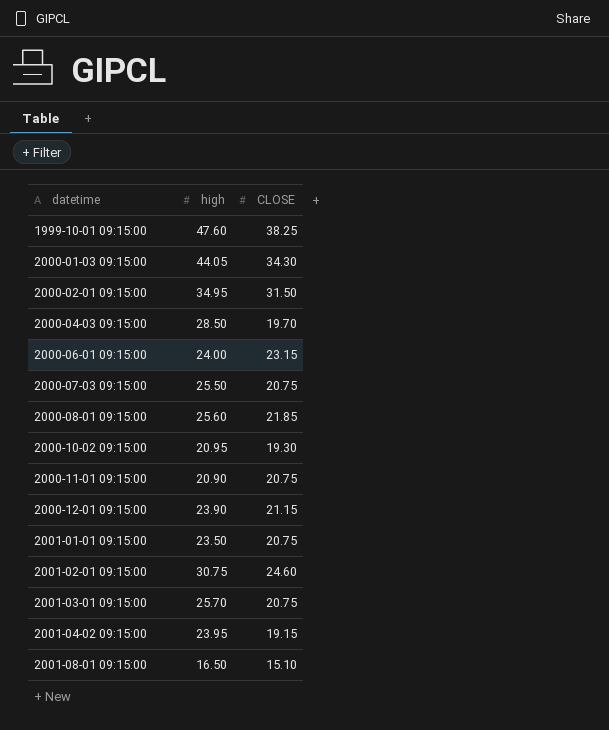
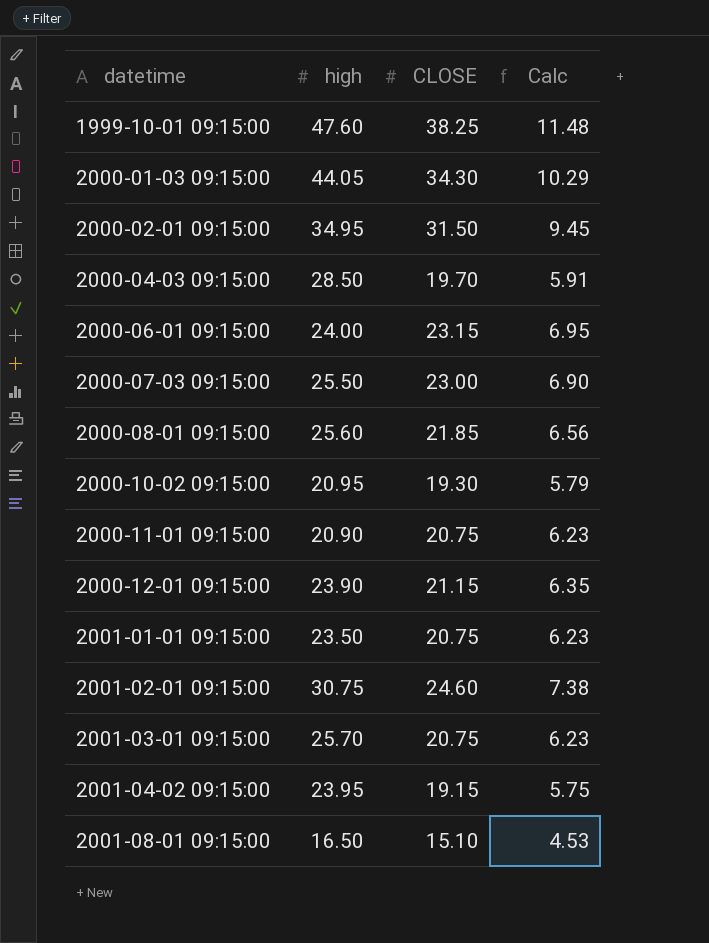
column Calc | formula: none -> [CLOSE] * 0.3
2000-07-03 09:15:00 | CLOSE: 20.75 -> 23.00

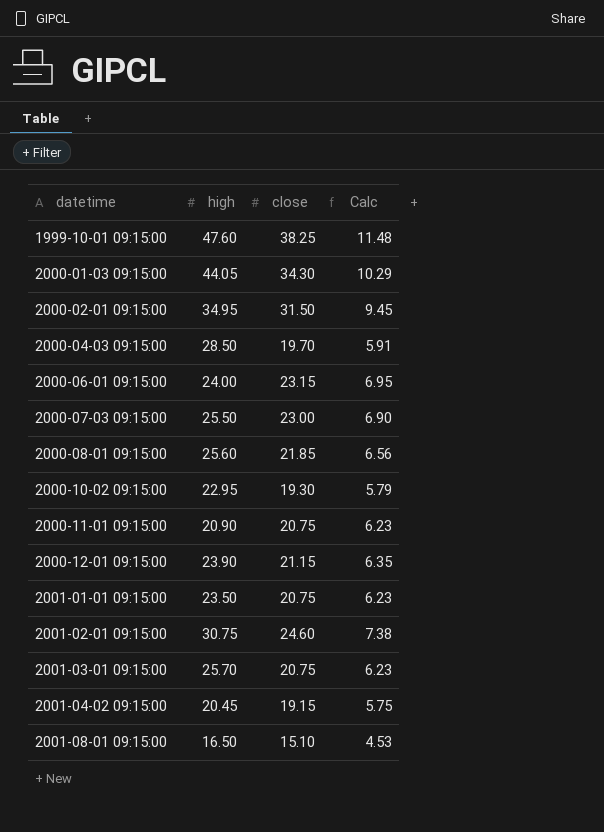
column name: CLOSE -> close
2000-10-02 09:15:00 | high: 20.95 -> 22.95
2001-04-02 09:15:00 | high: 23.95 -> 20.45

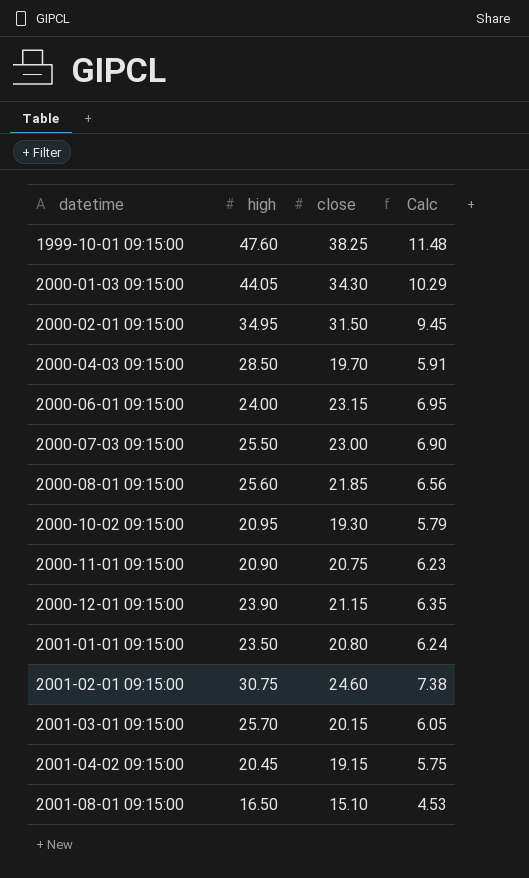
2000-10-02 09:15:00 | high: 22.95 -> 20.95
2001-01-01 09:15:00 | close: 20.75 -> 20.80
2001-01-01 09:15:00 | Calc: 6.23 -> 6.24
2001-03-01 09:15:00 | close: 20.75 -> 20.15
2001-03-01 09:15:00 | Calc: 6.23 -> 6.05

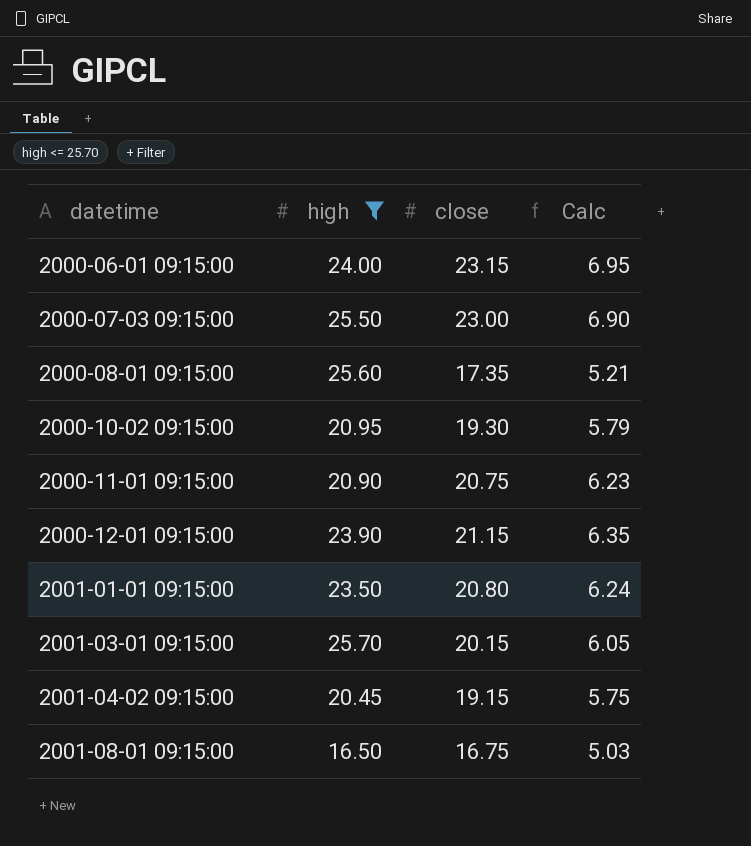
filter: none -> high <= 25.70
2000-08-01 09:15:00 | close: 21.85 -> 17.35
2000-08-01 09:15:00 | Calc: 6.56 -> 5.21
2001-08-01 09:15:00 | close: 15.10 -> 16.75
2001-08-01 09:15:00 | Calc: 4.53 -> 5.03

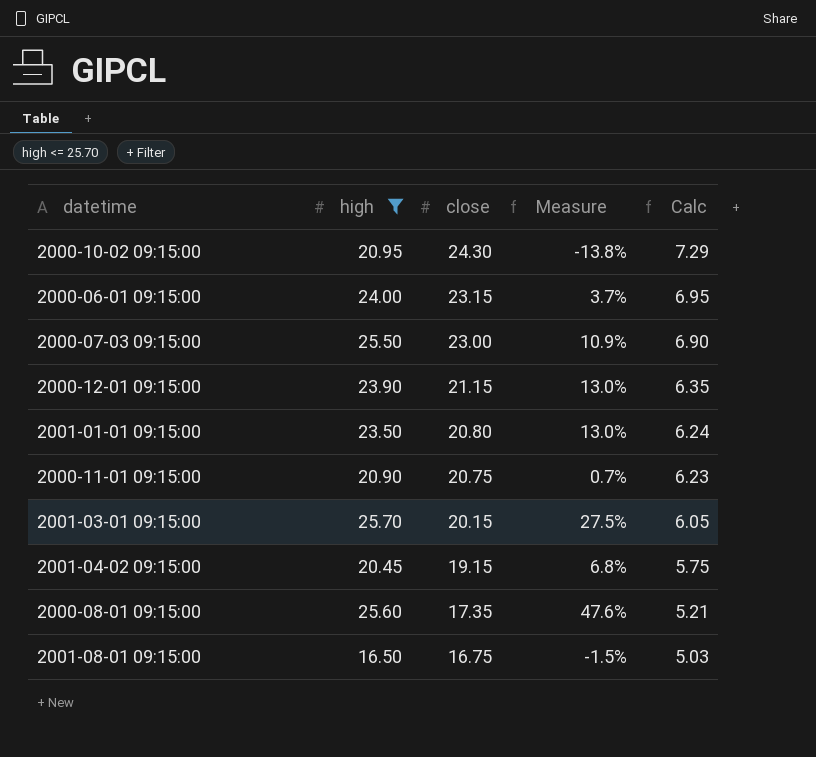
row order: datetime ascending -> close descending
column Measure | formula: none -> ([high] - [close]) / [close]
2000-10-02 09:15:00 | close: 19.30 -> 24.30
2000-10-02 09:15:00 | Calc: 5.79 -> 7.29

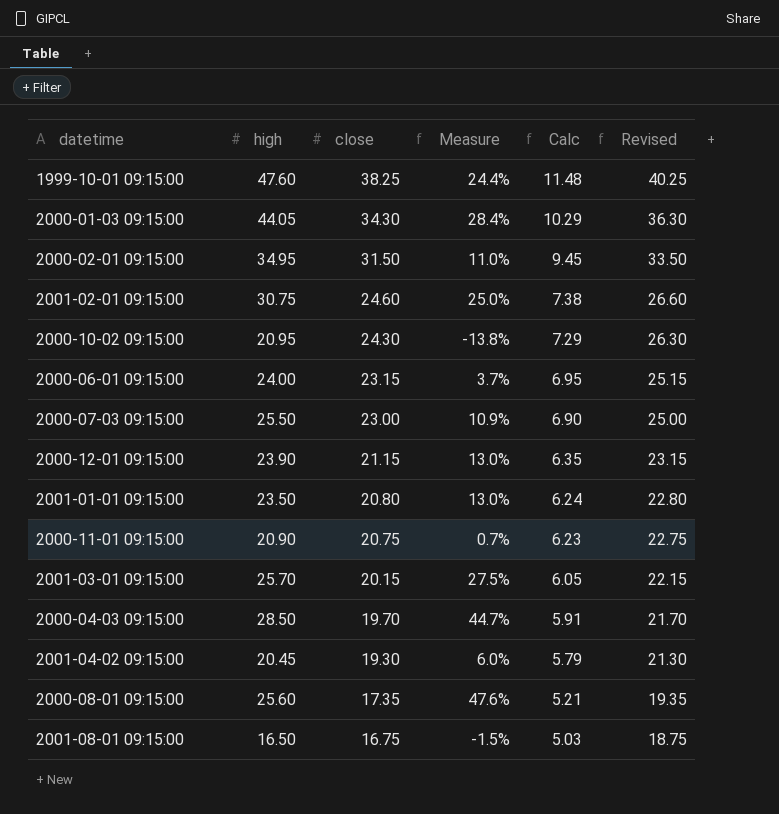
filter: high <= 25.70 -> none
column Revised | formula: none -> [close] + 2
2001-04-02 09:15:00 | close: 19.15 -> 19.30
2001-04-02 09:15:00 | Measure: 6.8% -> 6.0%
2001-04-02 09:15:00 | Calc: 5.75 -> 5.79

